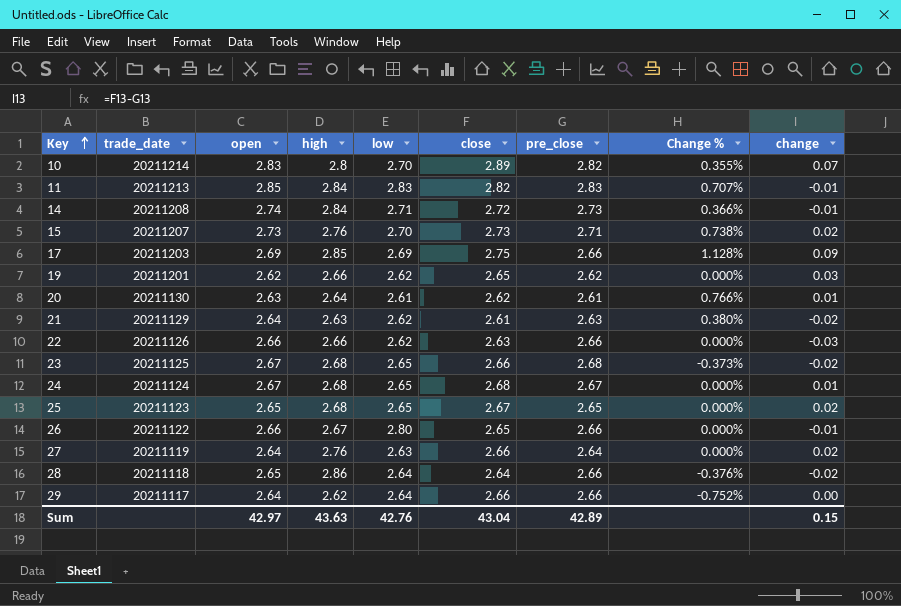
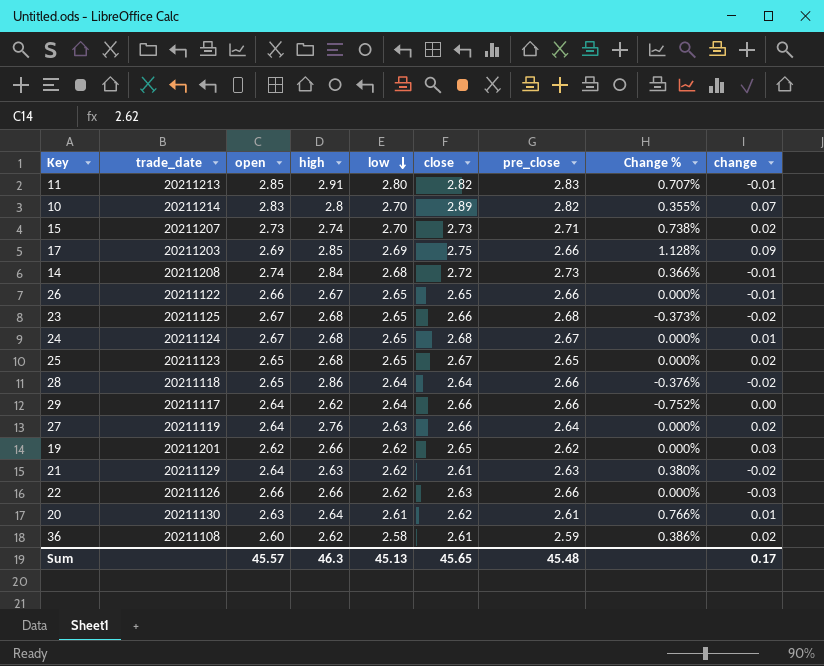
row order: Key ascending -> low descending
11 | high: 2.84 -> 2.91
11 | low: 2.83 -> 2.80
15 | high: 2.76 -> 2.74
14 | low: 2.71 -> 2.68
26 | low: 2.80 -> 2.65
row 36: none -> 20211108 | 2.60 | 2.62 | 2.58 | 2.61 | 2.59 | 0.386% | 0.02
Sum | open: 42.97 -> 45.57
Sum | high: 43.63 -> 46.3
Sum | low: 42.76 -> 45.13
Sum | close: 43.04 -> 45.65
Sum | pre_close: 42.89 -> 45.48
Sum | change: 0.15 -> 0.17

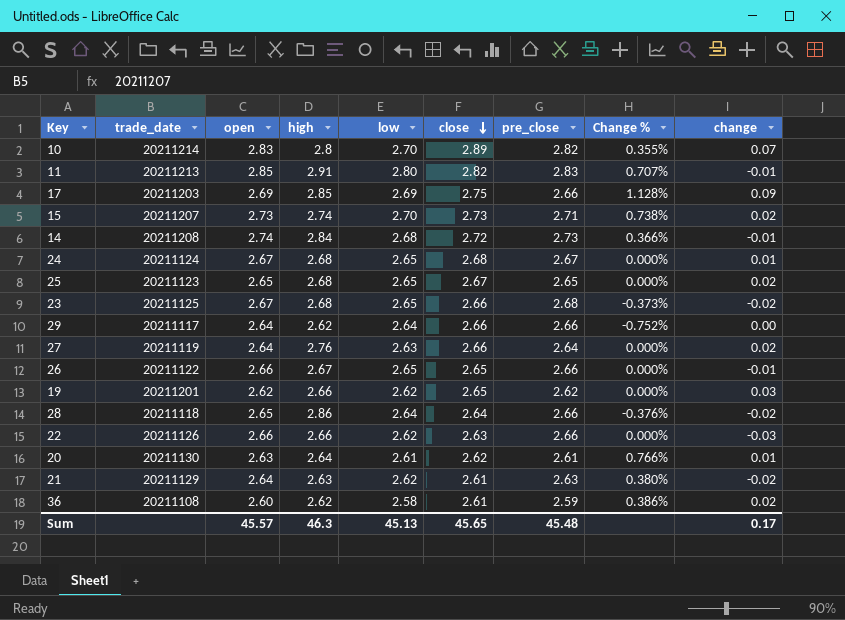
row order: low descending -> close descending

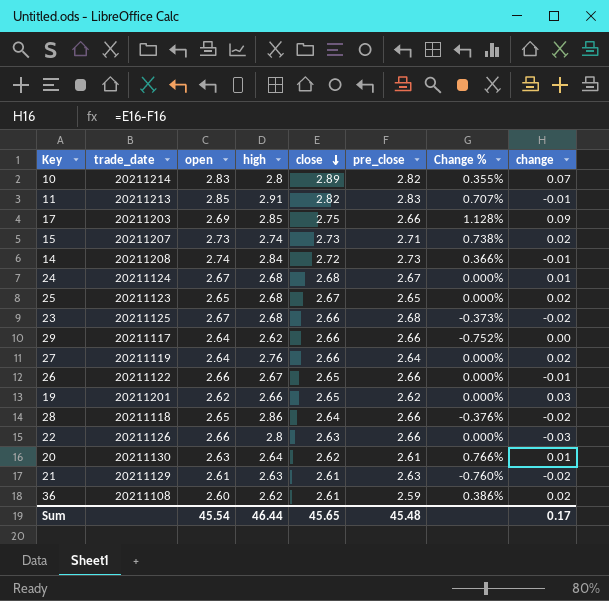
column low | position: 5 -> none
22 | high: 2.66 -> 2.8
21 | open: 2.64 -> 2.61
21 | Change %: 0.380% -> -0.760%
Sum | open: 45.57 -> 45.54
Sum | high: 46.3 -> 46.44

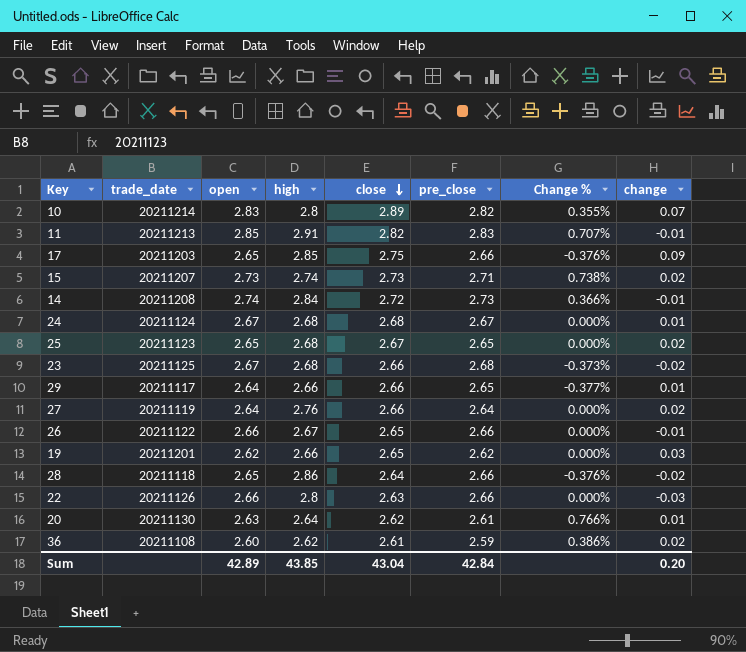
row 21: 20211129 | 2.61 | 2.63 | 2.61 | 2.63 | -0.760% | -0.02 -> none
17 | open: 2.69 -> 2.65
17 | Change %: 1.128% -> -0.376%
29 | high: 2.62 -> 2.66
29 | pre_close: 2.66 -> 2.65
29 | Change %: -0.752% -> -0.377%
29 | change: 0.00 -> 0.01
Sum | open: 45.54 -> 42.89
Sum | high: 46.44 -> 43.85
Sum | close: 45.65 -> 43.04
Sum | pre_close: 45.48 -> 42.84
Sum | change: 0.17 -> 0.20

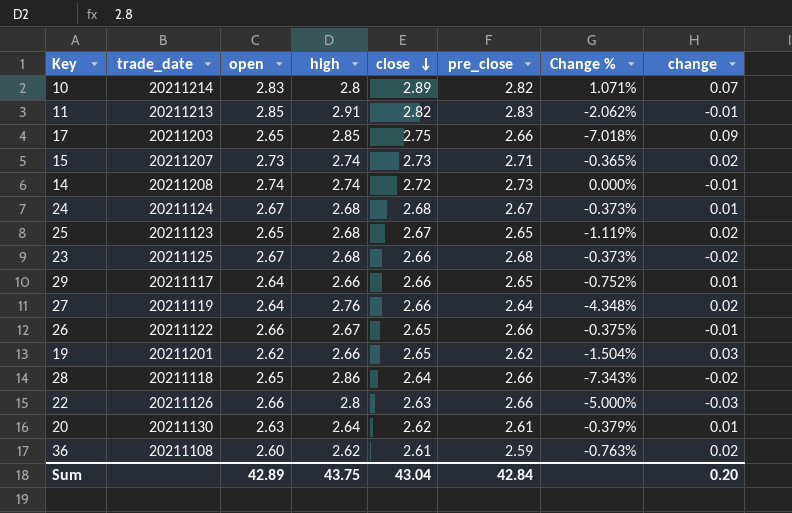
column Change % | formula: ([open] - [pre_close]) / [pre_close] -> ([open] - [high]) / [high]
14 | high: 2.84 -> 2.74
Sum | high: 43.85 -> 43.75

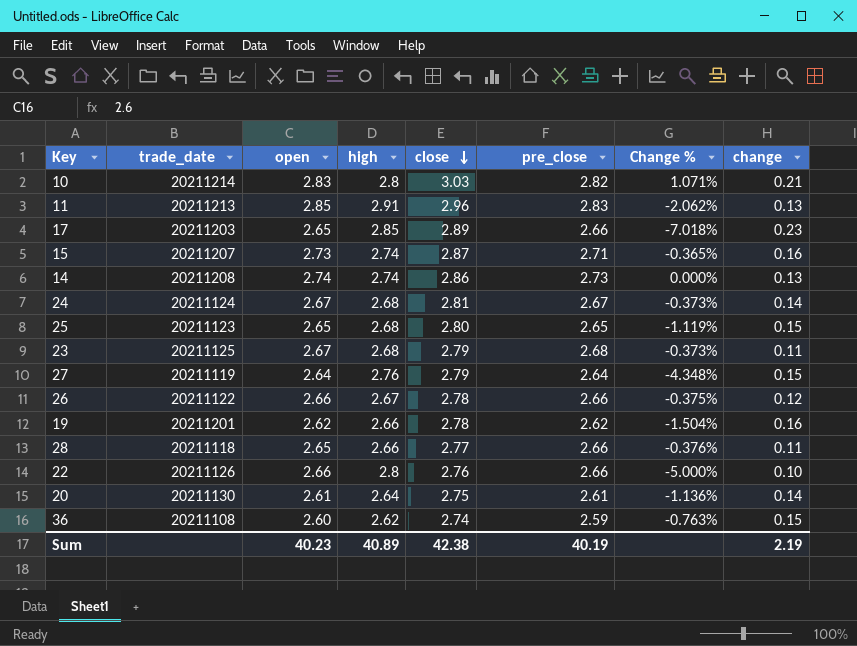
row 29: 20211117 | 2.64 | 2.66 | 2.66 | 2.65 | -0.752% | 0.01 -> none
10 | close: 2.89 -> 3.03
10 | change: 0.07 -> 0.21
11 | close: 2.82 -> 2.96
11 | change: -0.01 -> 0.13
17 | close: 2.75 -> 2.89
17 | change: 0.09 -> 0.23
15 | close: 2.73 -> 2.87
15 | change: 0.02 -> 0.16
14 | close: 2.72 -> 2.86
14 | change: -0.01 -> 0.13
24 | close: 2.68 -> 2.81
24 | change: 0.01 -> 0.14
25 | close: 2.67 -> 2.80
25 | change: 0.02 -> 0.15
23 | close: 2.66 -> 2.79
23 | change: -0.02 -> 0.11
27 | close: 2.66 -> 2.79
27 | change: 0.02 -> 0.15
26 | close: 2.65 -> 2.78
26 | change: -0.01 -> 0.12
19 | close: 2.65 -> 2.78
19 | change: 0.03 -> 0.16
28 | high: 2.86 -> 2.66
28 | close: 2.64 -> 2.77
28 | Change %: -7.343% -> -0.376%
28 | change: -0.02 -> 0.11
22 | close: 2.63 -> 2.76
22 | change: -0.03 -> 0.10
20 | open: 2.63 -> 2.61
20 | close: 2.62 -> 2.75
20 | Change %: -0.379% -> -1.136%
20 | change: 0.01 -> 0.14
36 | close: 2.61 -> 2.74
36 | change: 0.02 -> 0.15
Sum | open: 42.89 -> 40.23
Sum | high: 43.75 -> 40.89
Sum | close: 43.04 -> 42.38
Sum | pre_close: 42.84 -> 40.19
Sum | change: 0.20 -> 2.19

